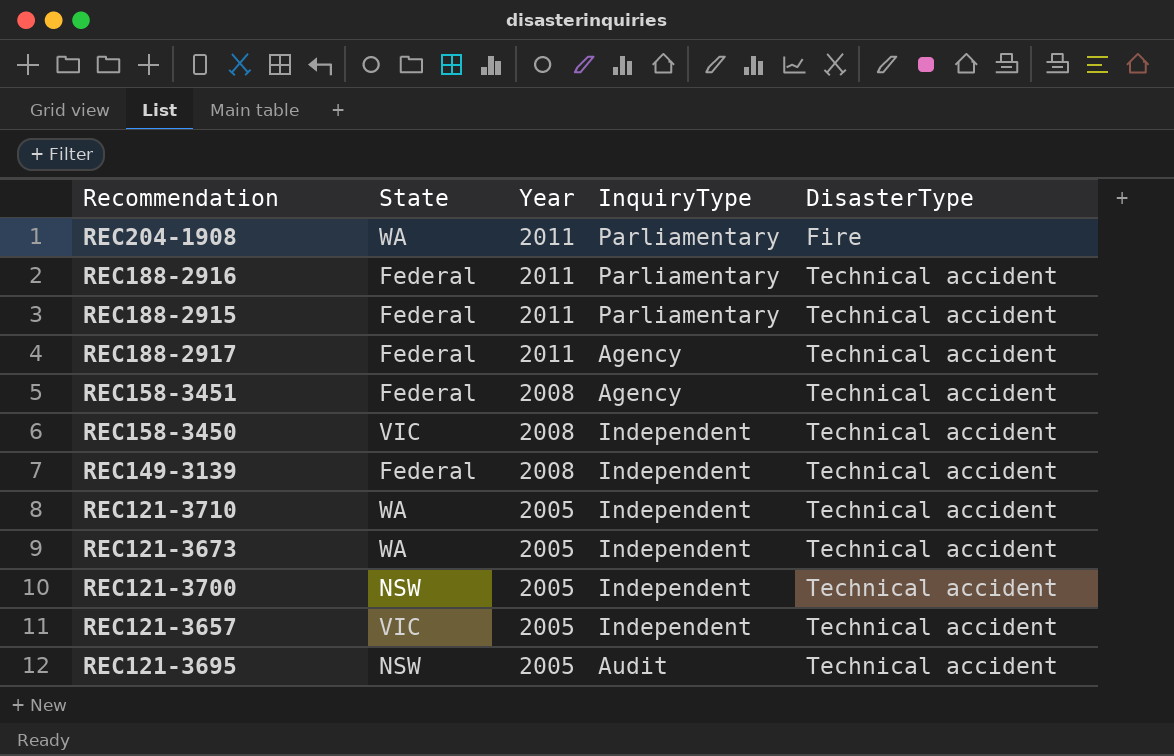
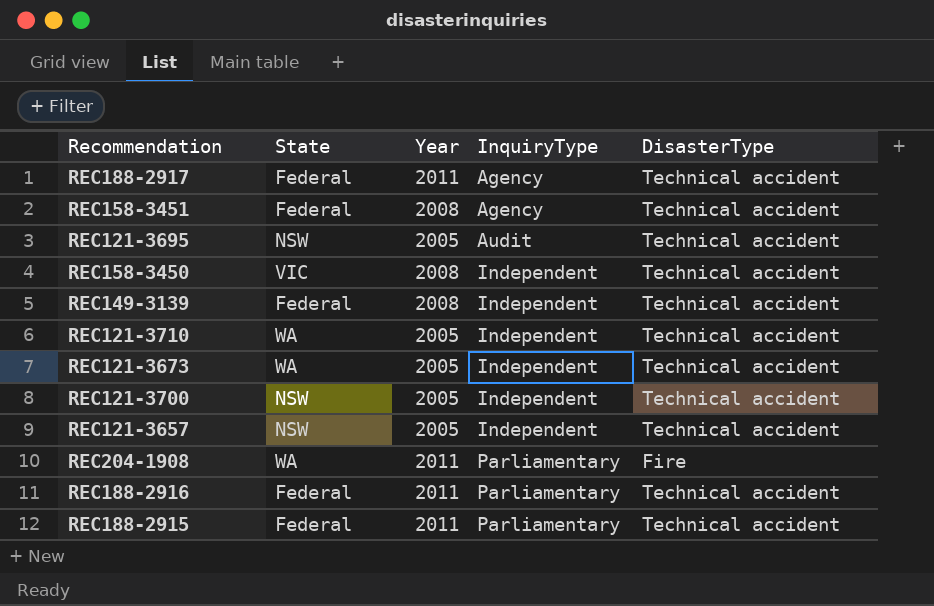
row order: Year descending -> InquiryType ascending
REC121-3657 | State: VIC -> NSW

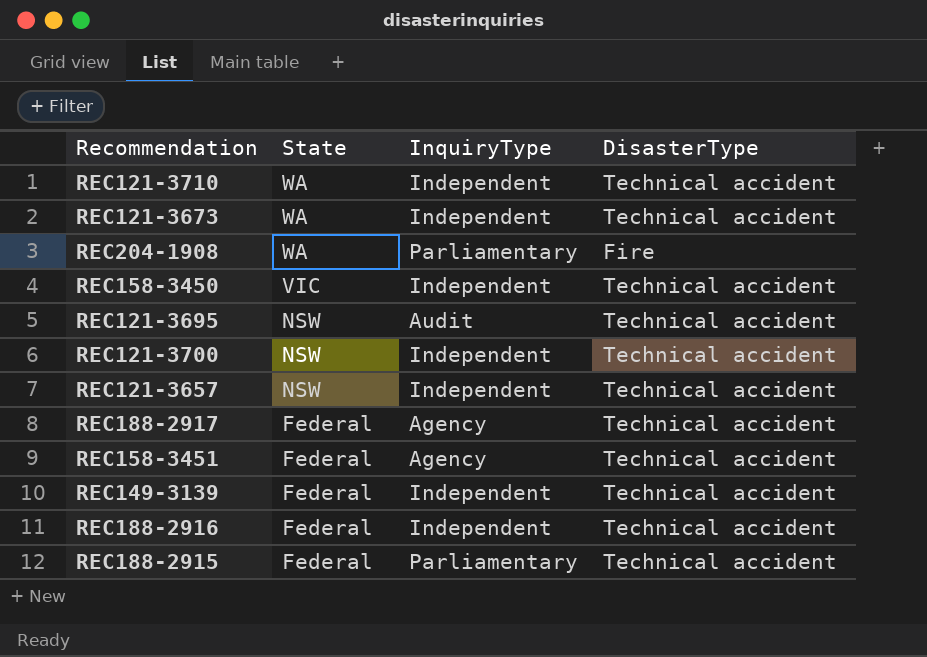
row order: InquiryType ascending -> State descending
column Year | position: 3 -> none
REC188-2916 | InquiryType: Parliamentary -> Independent

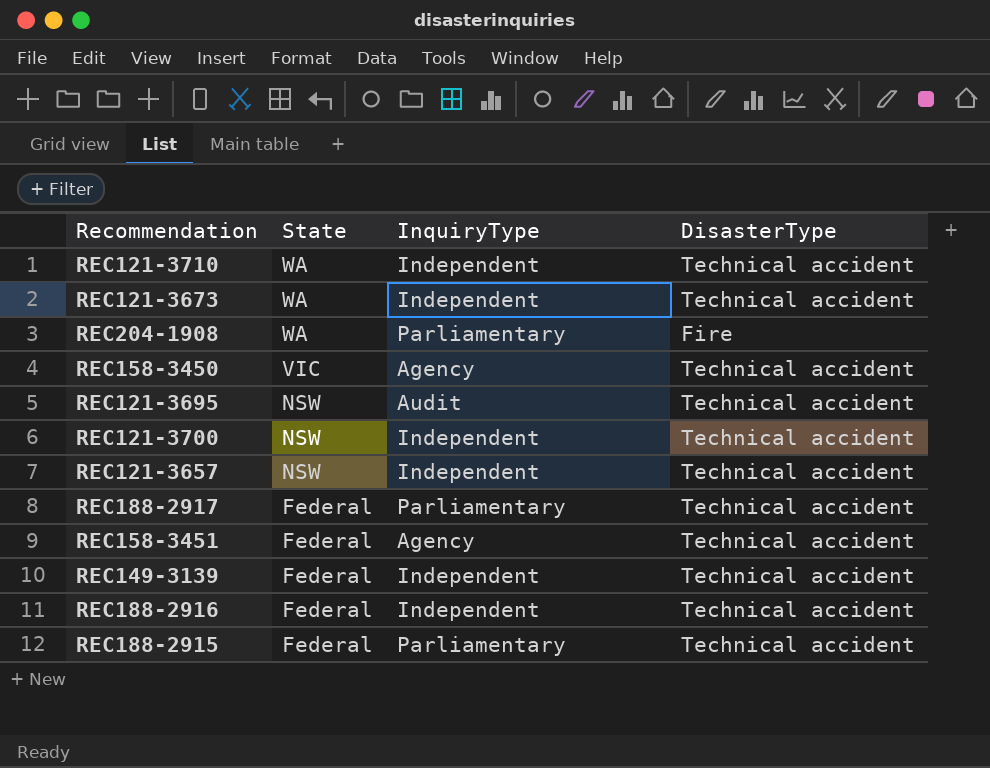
REC158-3450 | InquiryType: Independent -> Agency
REC188-2917 | InquiryType: Agency -> Parliamentary

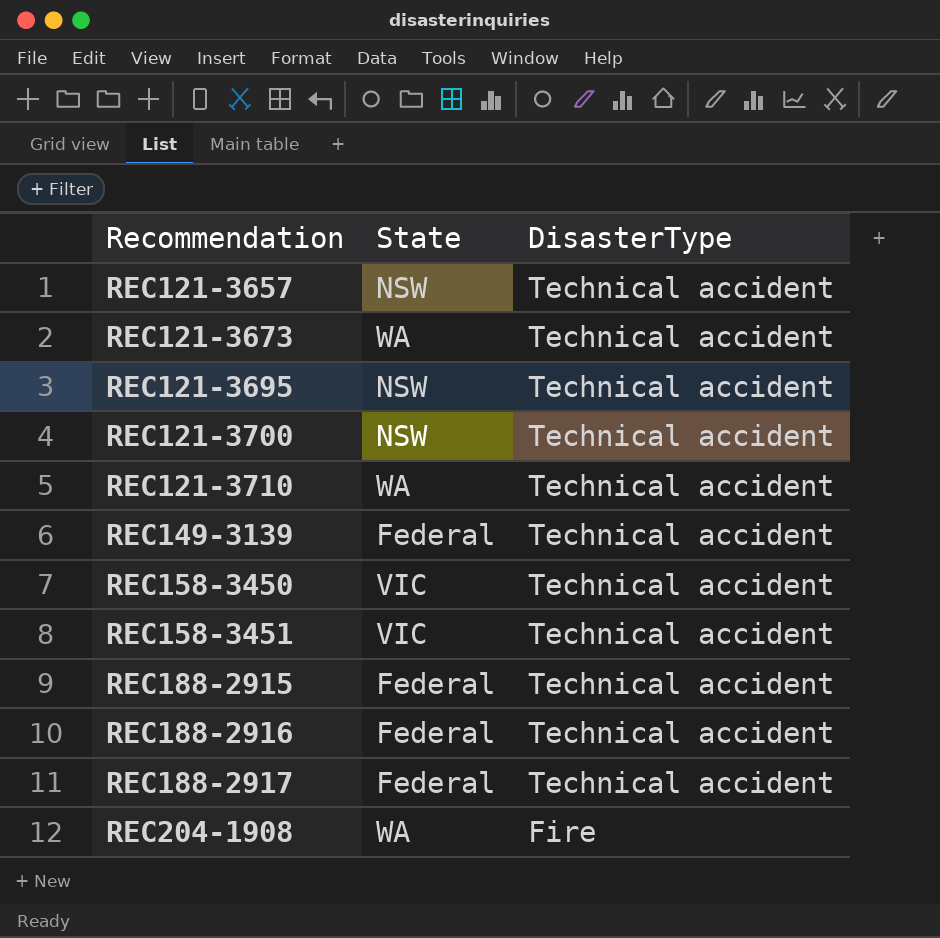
row order: State descending -> Recommendation ascending
column InquiryType | position: 3 -> none
REC158-3451 | State: Federal -> VIC

